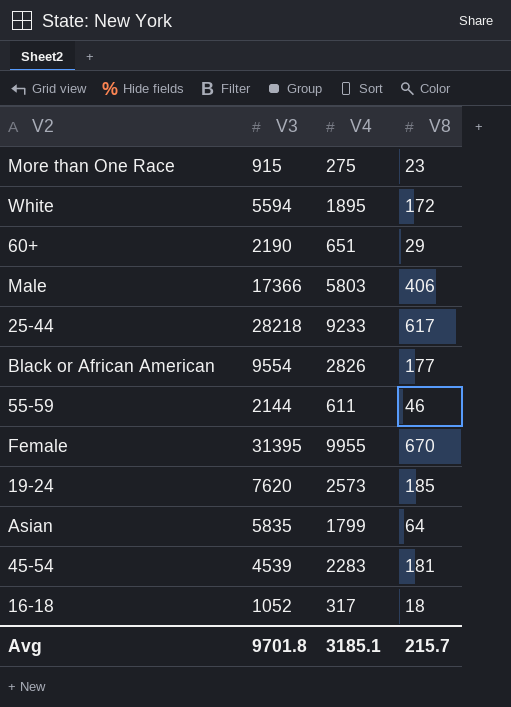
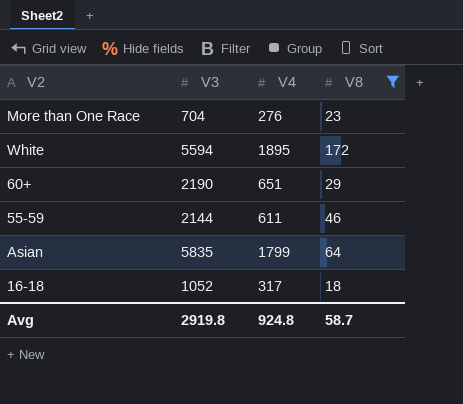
filter: none -> V8 <= 172
More than One Race | V3: 915 -> 704
More than One Race | V4: 275 -> 276
Avg | V3: 9701.8 -> 2919.8
Avg | V4: 3185.1 -> 924.8
Avg | V8: 215.7 -> 58.7

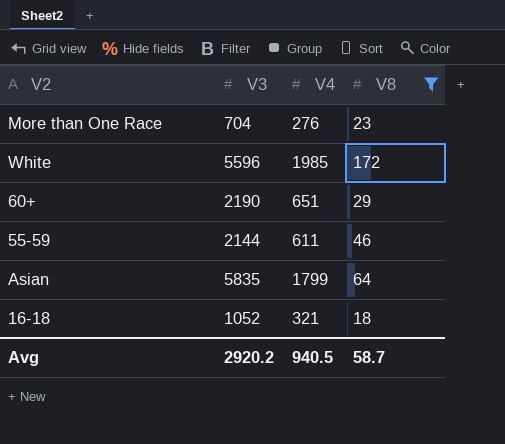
White | V3: 5594 -> 5596
White | V4: 1895 -> 1985
16-18 | V4: 317 -> 321
Avg | V3: 2919.8 -> 2920.2
Avg | V4: 924.8 -> 940.5

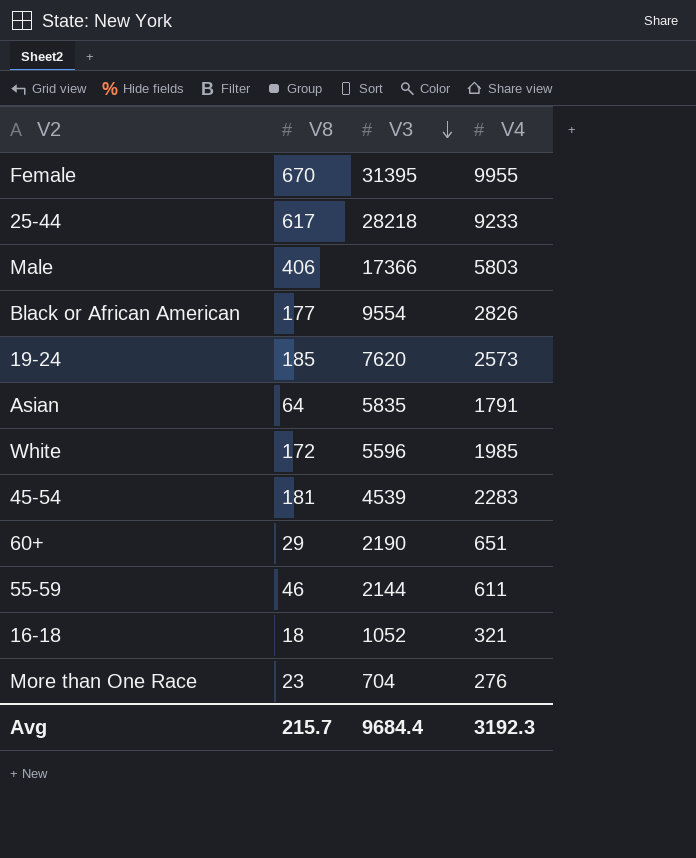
filter: V8 <= 172 -> none
row order: none -> V3 descending
column V8 | position: 4 -> 2
Asian | V4: 1799 -> 1791
Avg | V8: 58.7 -> 215.7
Avg | V3: 2920.2 -> 9684.4
Avg | V4: 940.5 -> 3192.3

